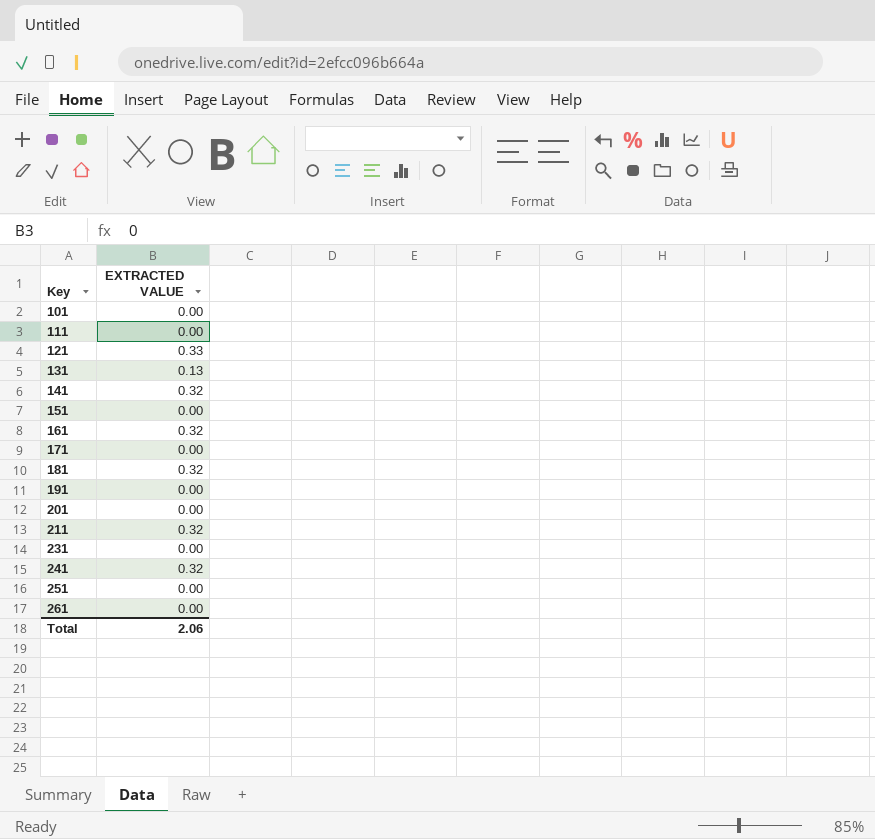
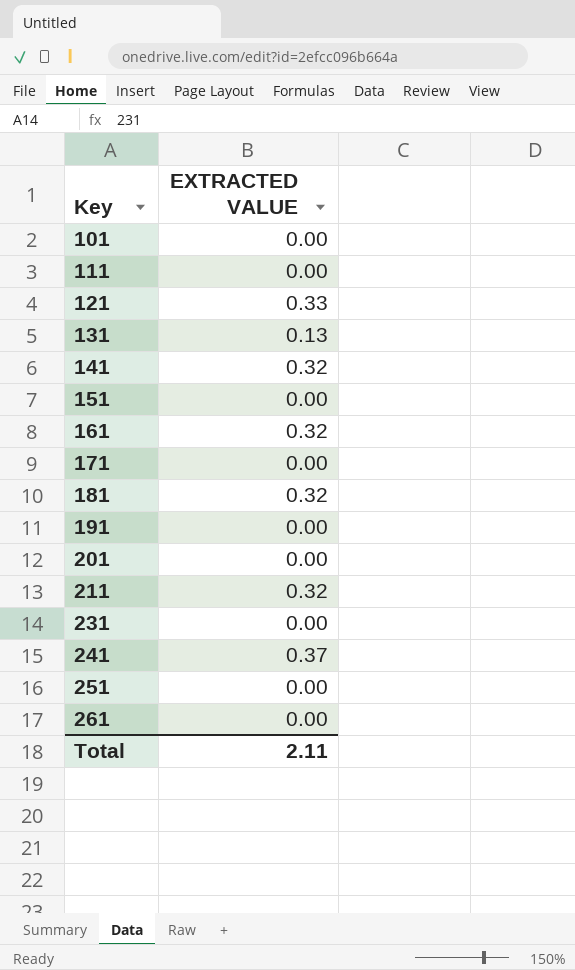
241 | EXTRACTED VALUE: 0.32 -> 0.37
Total | EXTRACTED VALUE: 2.06 -> 2.11

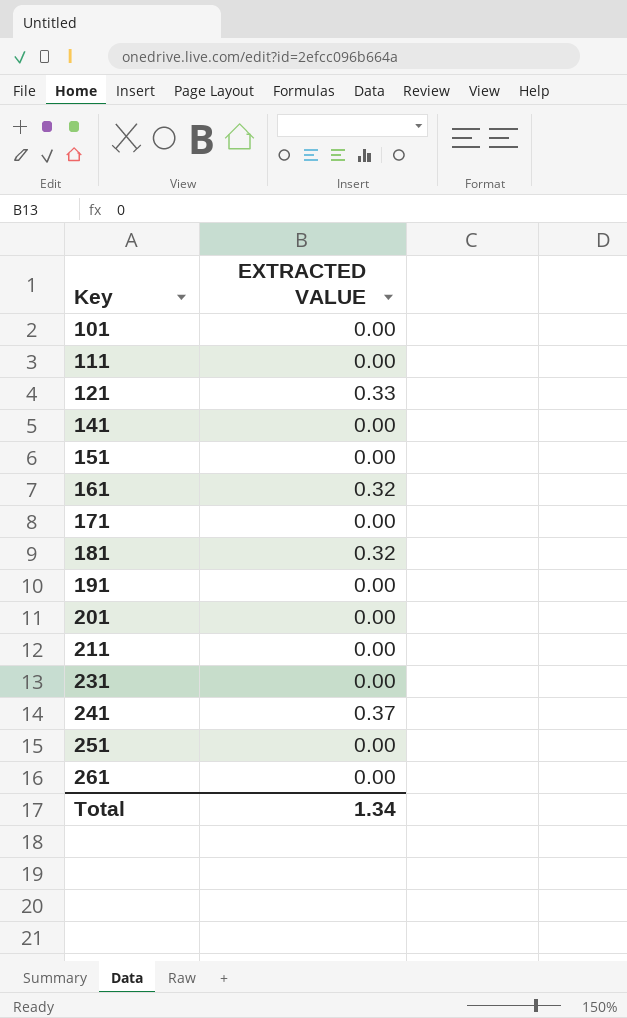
row 131: 0.13 -> none
141 | EXTRACTED VALUE: 0.32 -> 0.00
211 | EXTRACTED VALUE: 0.32 -> 0.00
Total | EXTRACTED VALUE: 2.11 -> 1.34

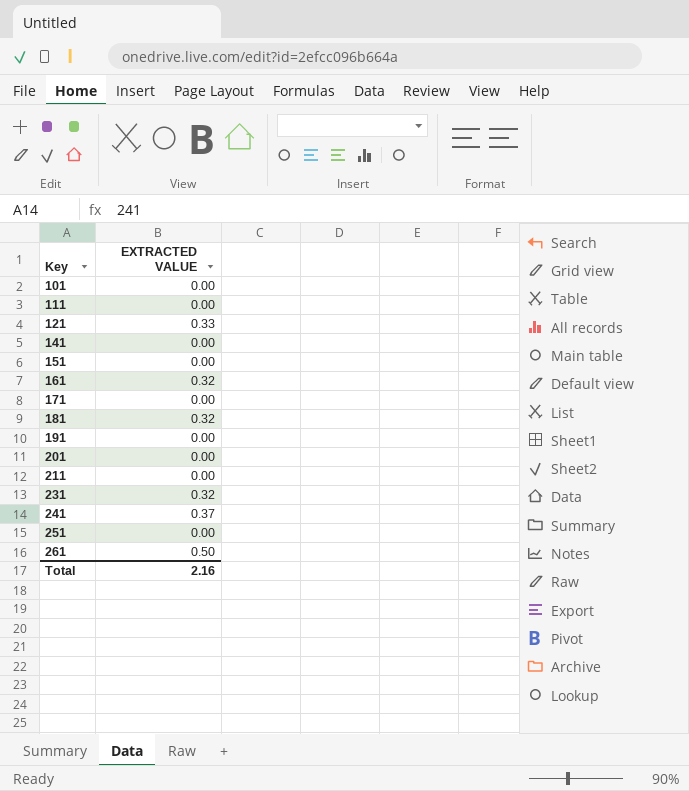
231 | EXTRACTED VALUE: 0.00 -> 0.32
261 | EXTRACTED VALUE: 0.00 -> 0.50
Total | EXTRACTED VALUE: 1.34 -> 2.16

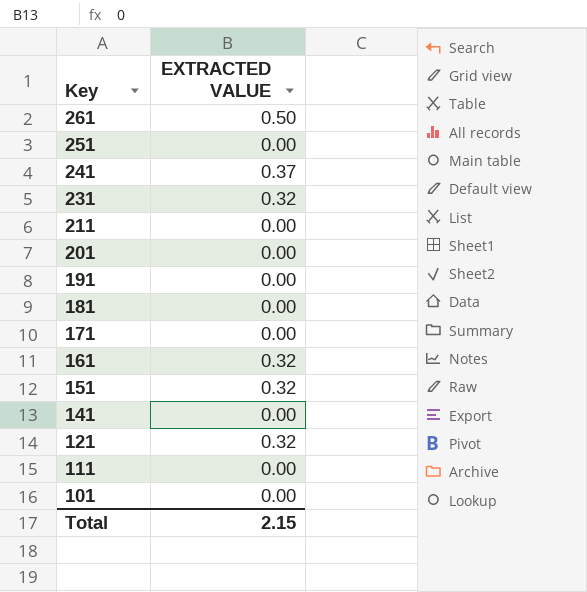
row order: Key ascending -> Key descending
181 | EXTRACTED VALUE: 0.32 -> 0.00
151 | EXTRACTED VALUE: 0.00 -> 0.32
121 | EXTRACTED VALUE: 0.33 -> 0.32
Total | EXTRACTED VALUE: 2.16 -> 2.15

